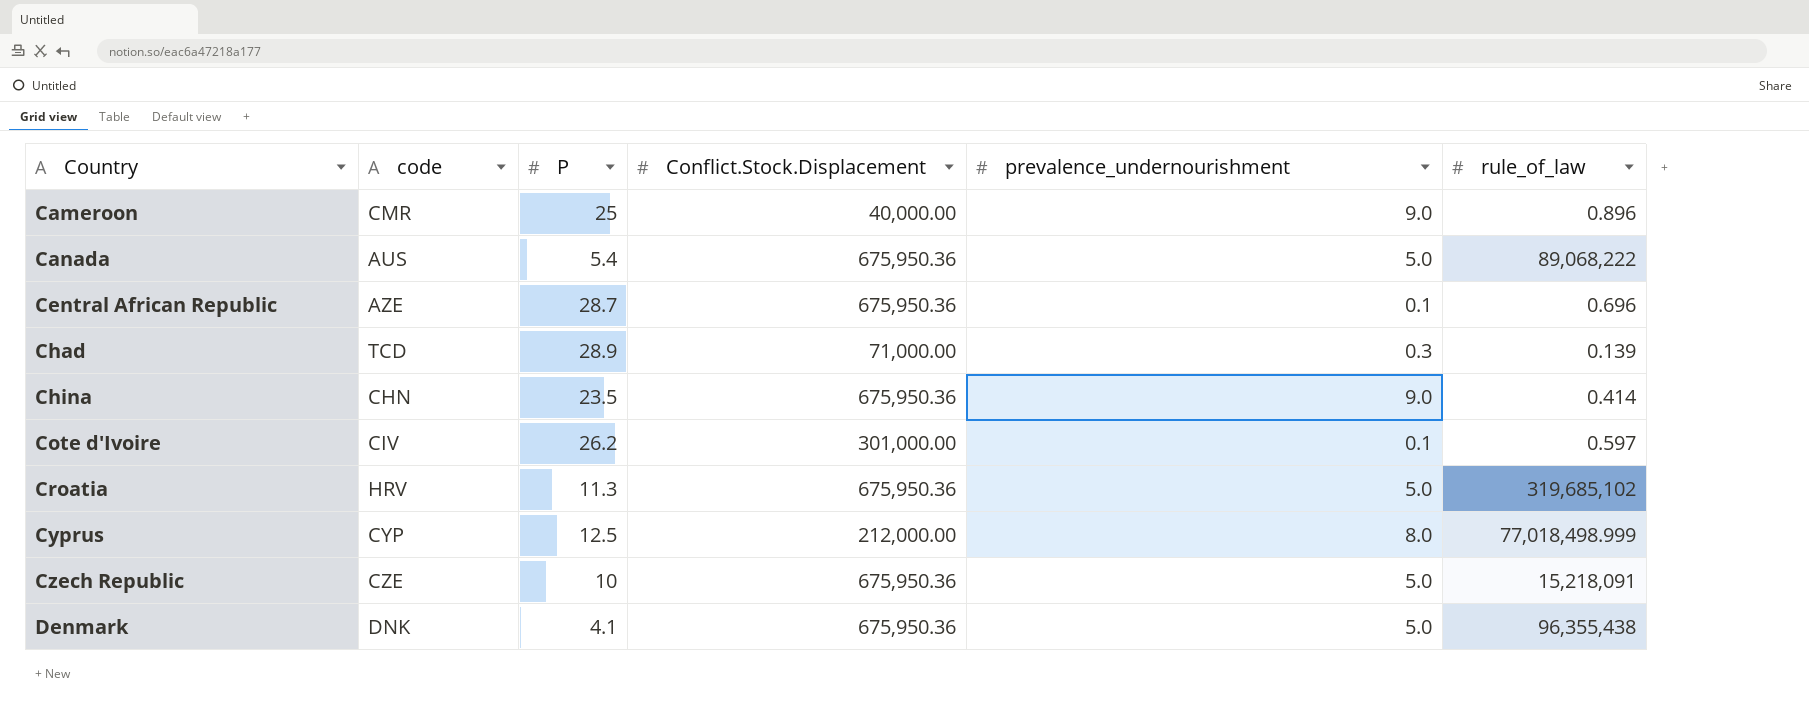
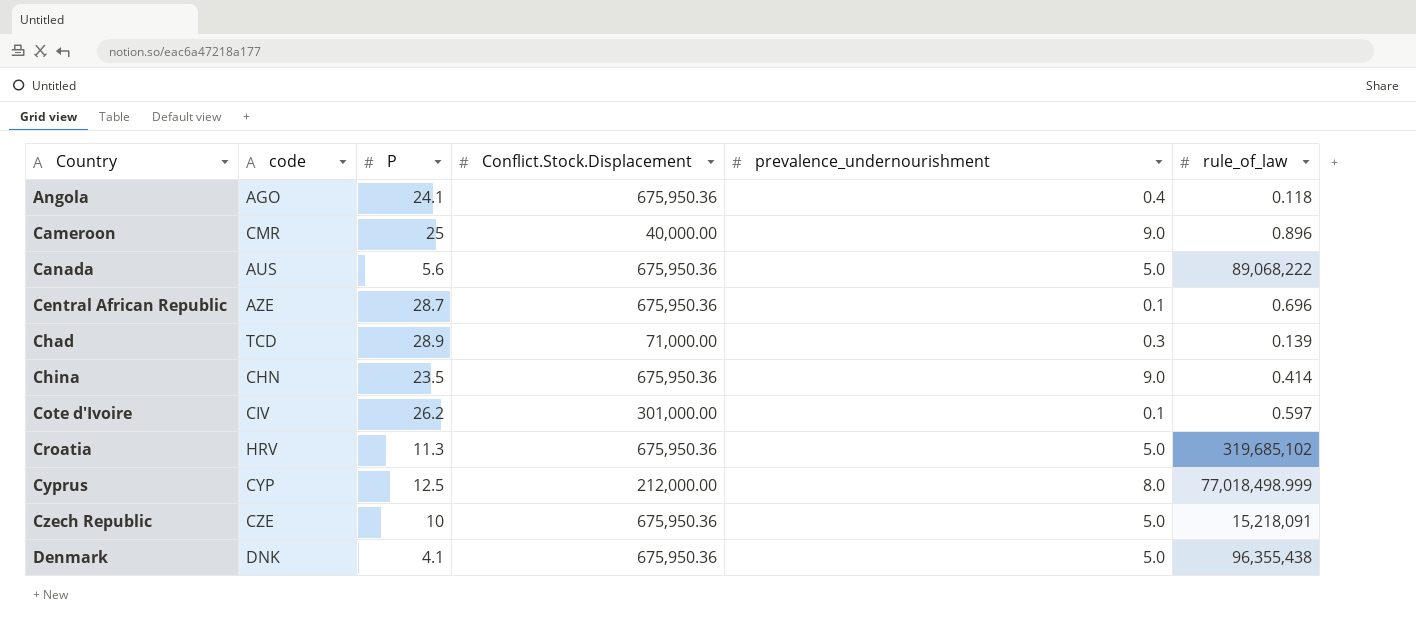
row Angola: none -> AGO | 24.1 | 675,950.36 | 0.4 | 0.118
Canada | P: 5.4 -> 5.6

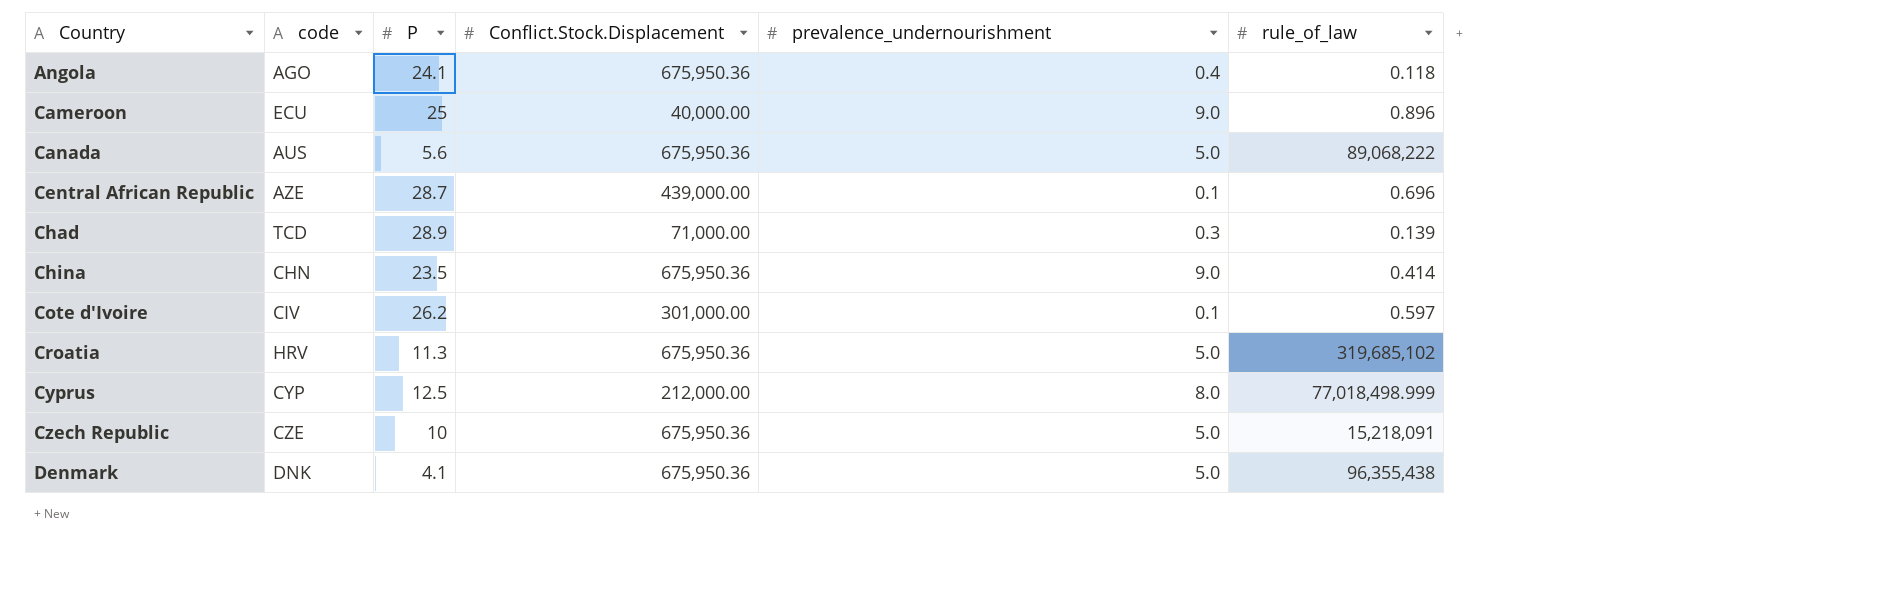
Cameroon | code: CMR -> ECU
Central African Republic | Conflict.Stock.Displacement: 675,950.36 -> 439,000.00

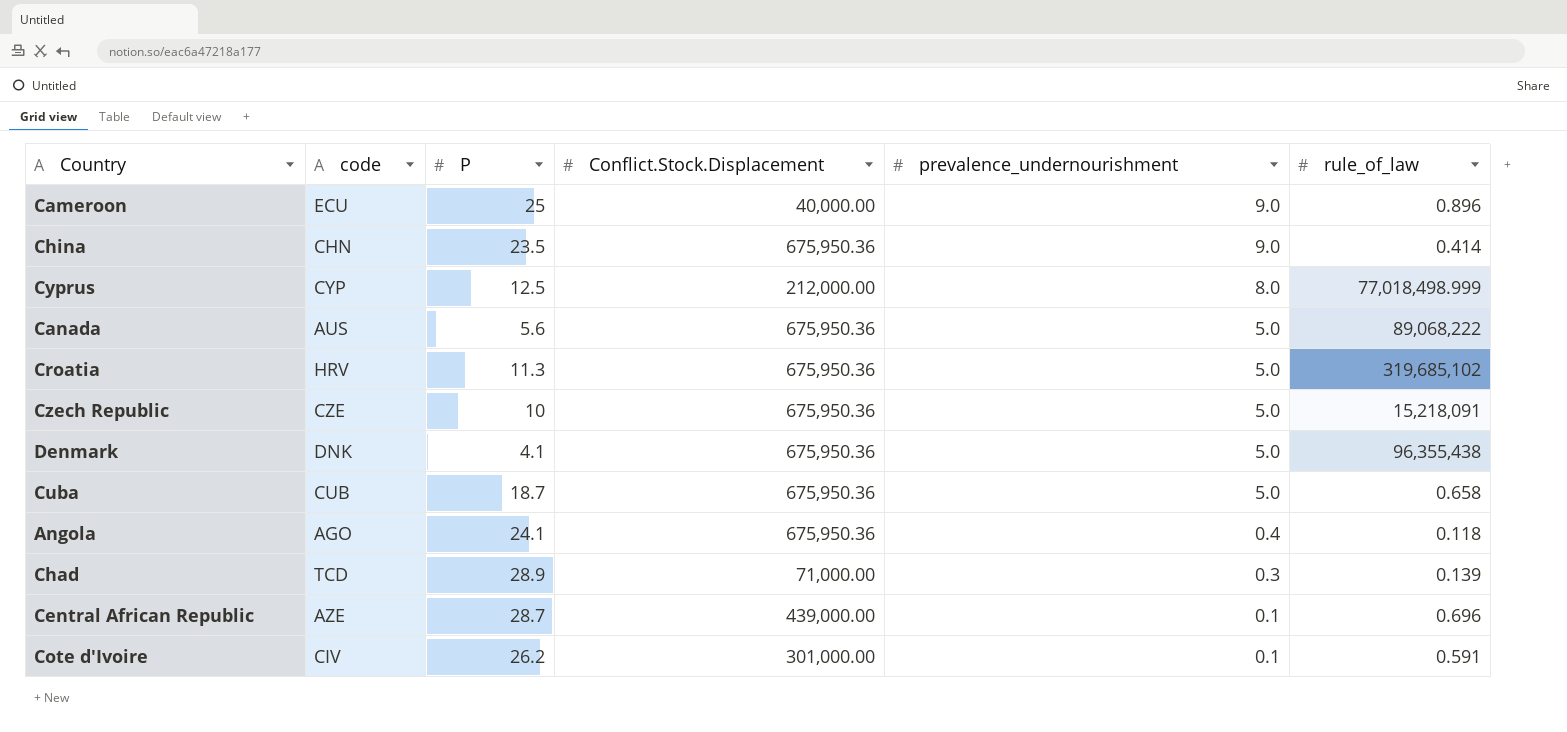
row order: Country ascending -> prevalence_undernourishment descending
row Cuba: none -> CUB | 18.7 | 675,950.36 | 5.0 | 0.658
Cote d'Ivoire | rule_of_law: 0.597 -> 0.591

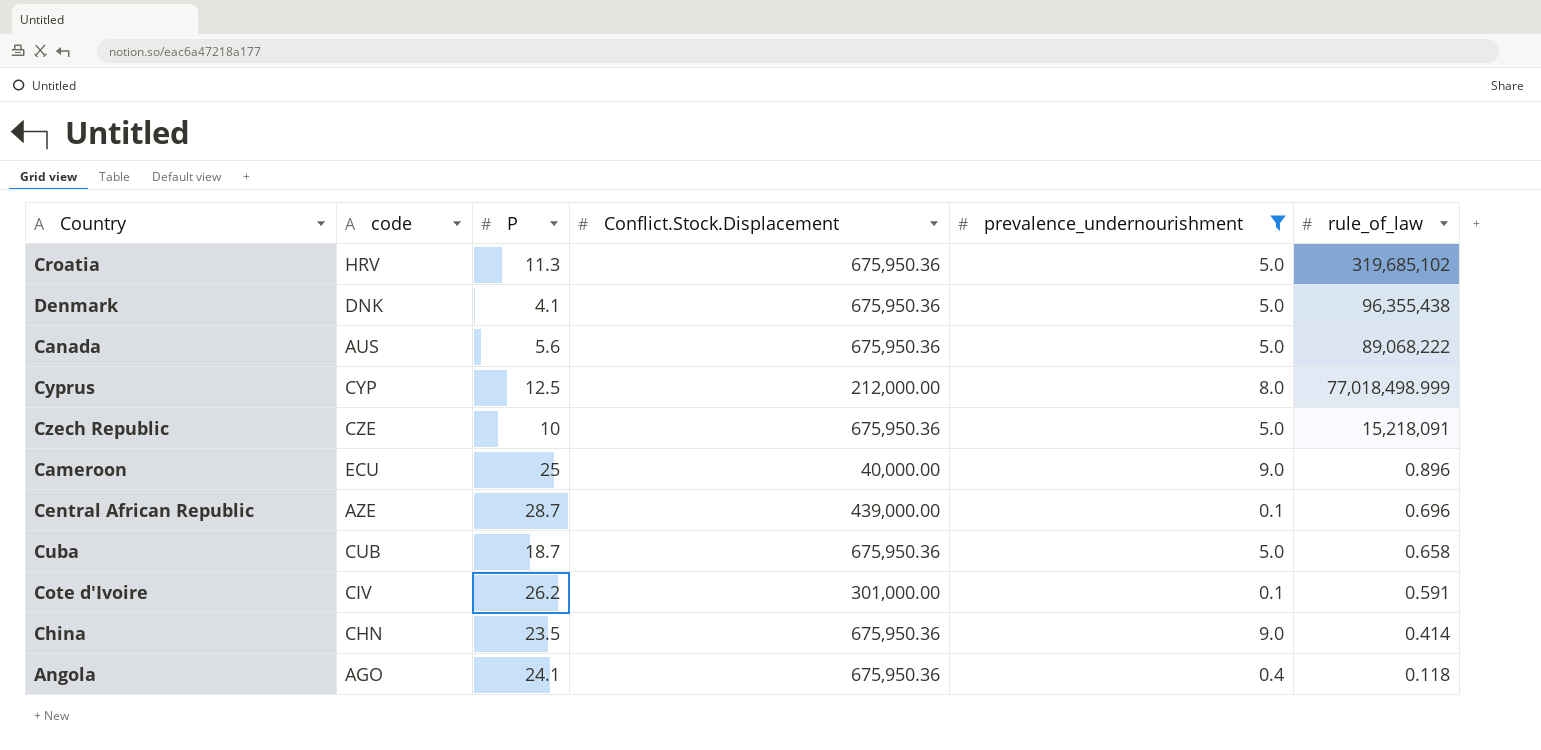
filter: none -> prevalence_undernourishment != 0.3
row order: prevalence_undernourishment descending -> rule_of_law descending

